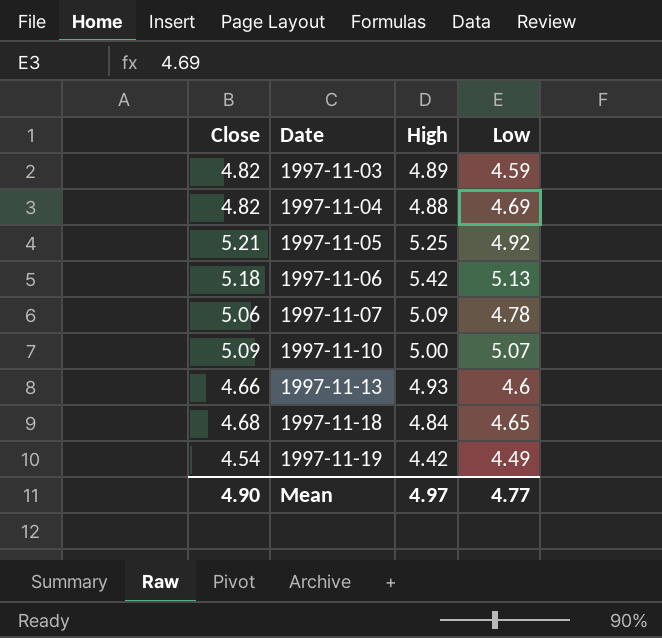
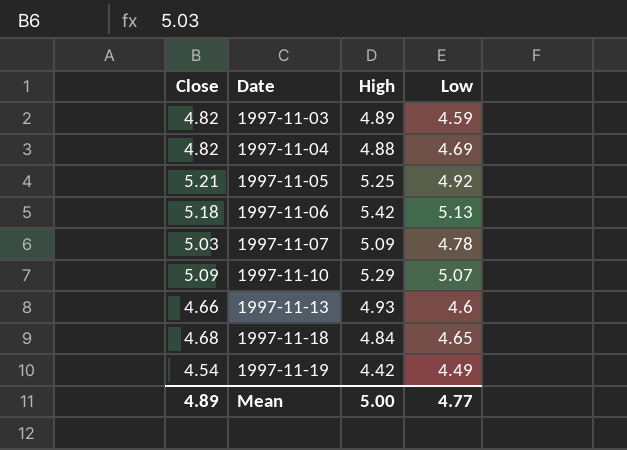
1997-11-07 | Close: 5.06 -> 5.03
1997-11-10 | High: 5.00 -> 5.29
Mean | Close: 4.90 -> 4.89
Mean | High: 4.97 -> 5.00

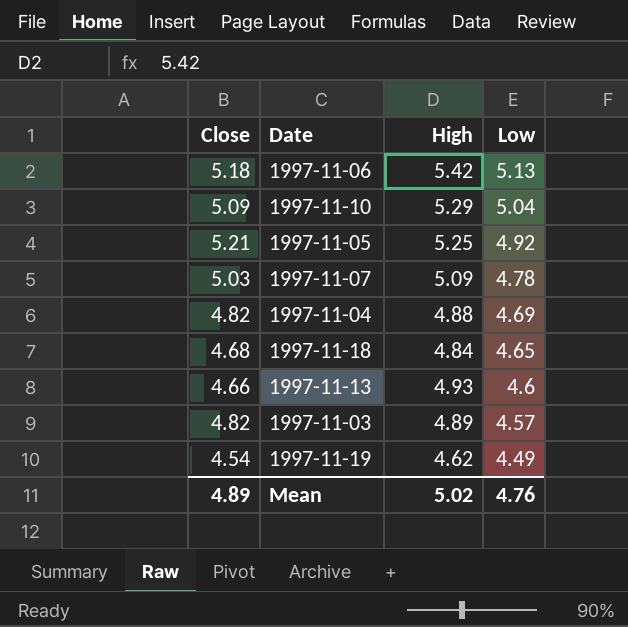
row order: Date ascending -> Low descending
1997-11-10 | Low: 5.07 -> 5.04
1997-11-03 | Low: 4.59 -> 4.57
1997-11-19 | High: 4.42 -> 4.62
Mean | High: 5.00 -> 5.02
Mean | Low: 4.77 -> 4.76

